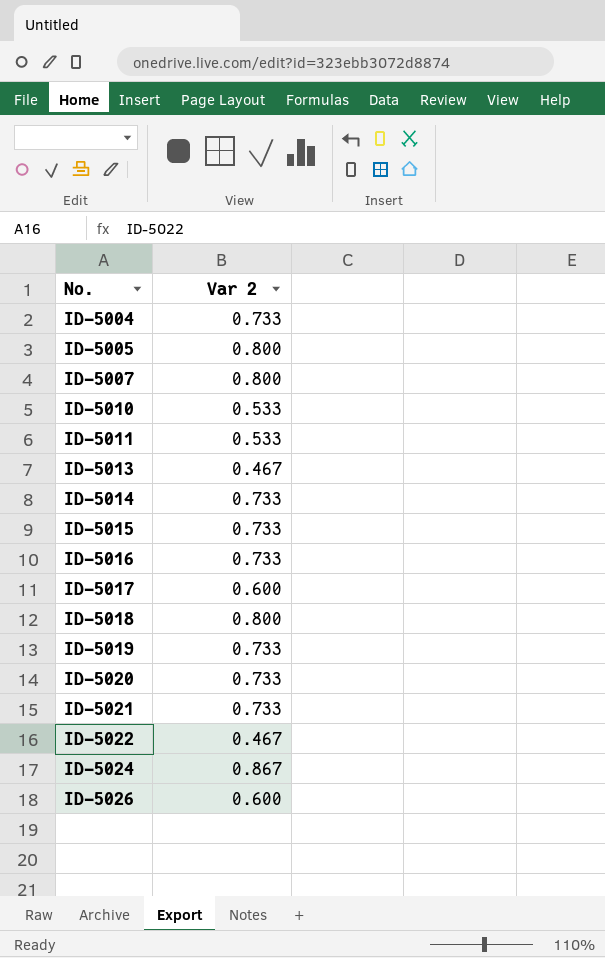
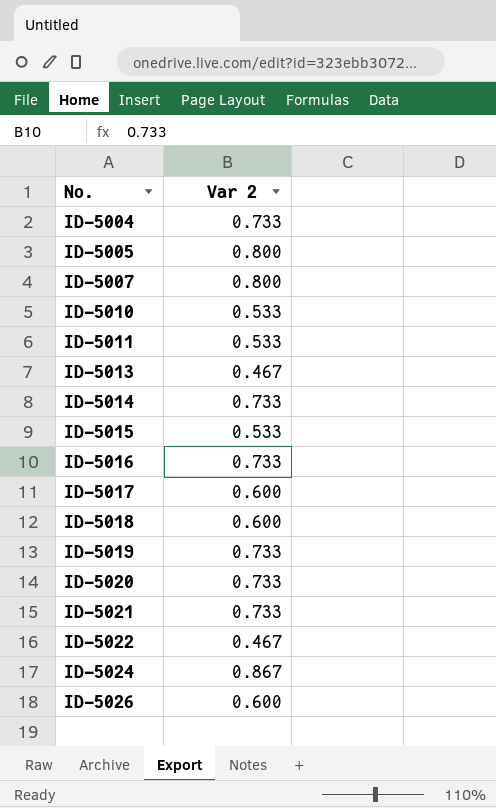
ID-5015 | Var 2: 0.733 -> 0.533
ID-5018 | Var 2: 0.800 -> 0.600

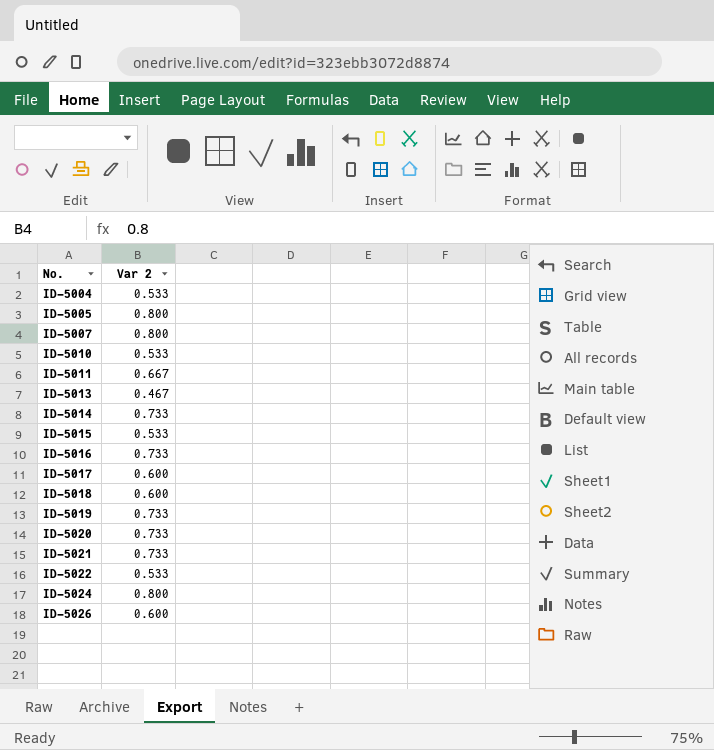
ID-5004 | Var 2: 0.733 -> 0.533
ID-5011 | Var 2: 0.533 -> 0.667
ID-5022 | Var 2: 0.467 -> 0.533
ID-5024 | Var 2: 0.867 -> 0.800

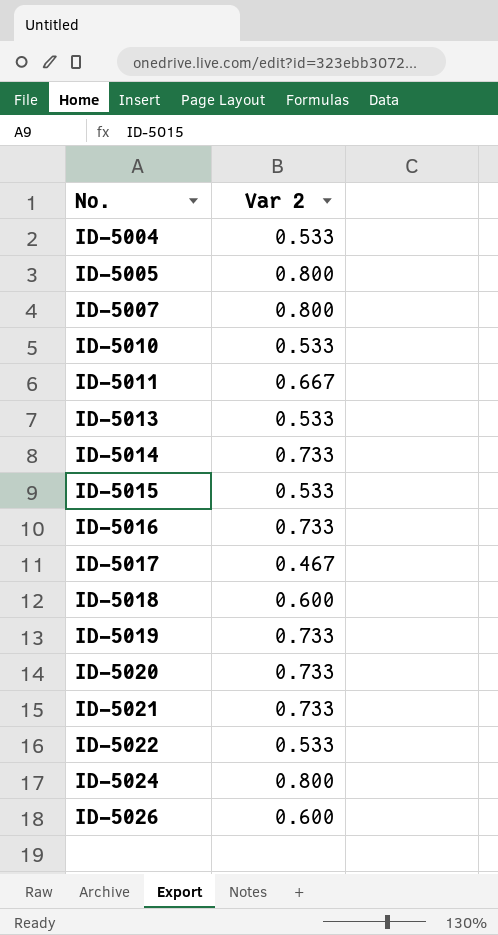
ID-5013 | Var 2: 0.467 -> 0.533
ID-5017 | Var 2: 0.600 -> 0.467

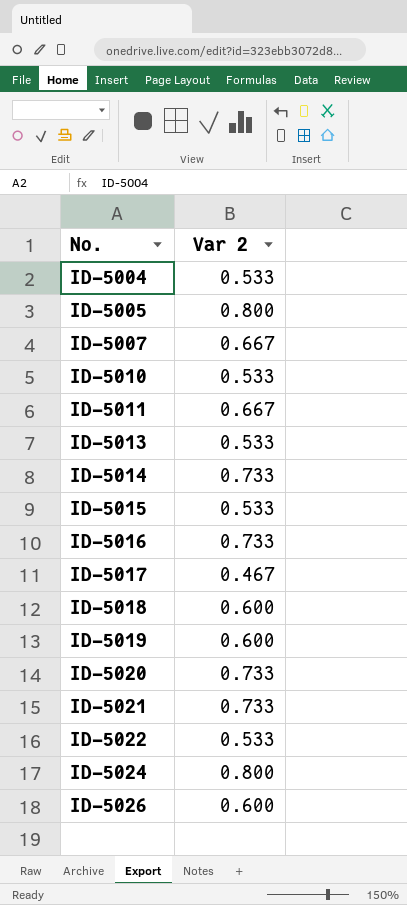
ID-5007 | Var 2: 0.800 -> 0.667
ID-5019 | Var 2: 0.733 -> 0.600

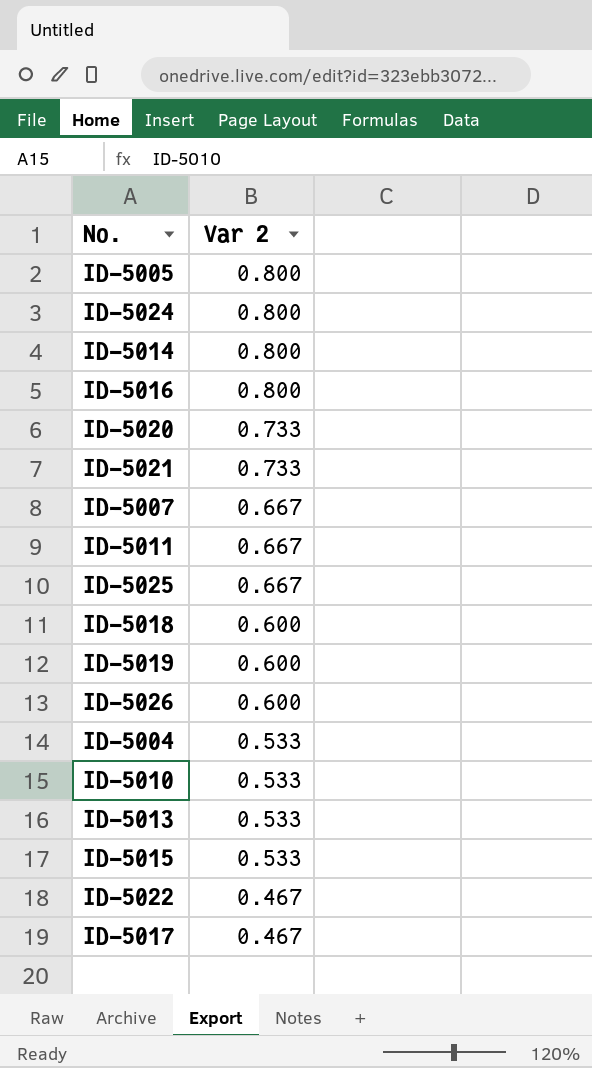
row order: No. ascending -> Var 2 descending
ID-5014 | Var 2: 0.733 -> 0.800
ID-5016 | Var 2: 0.733 -> 0.800
row ID-5025: none -> 0.667
ID-5022 | Var 2: 0.533 -> 0.467

